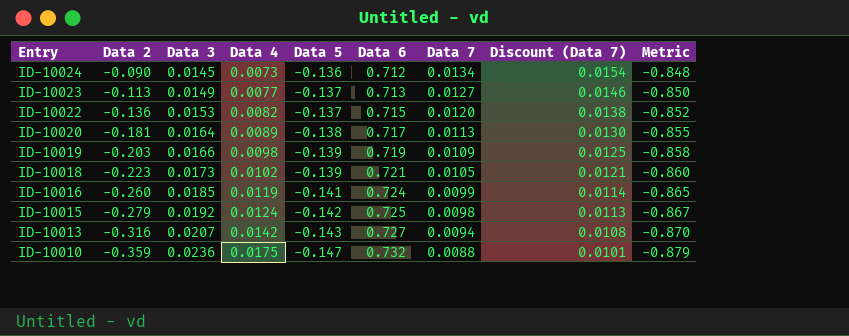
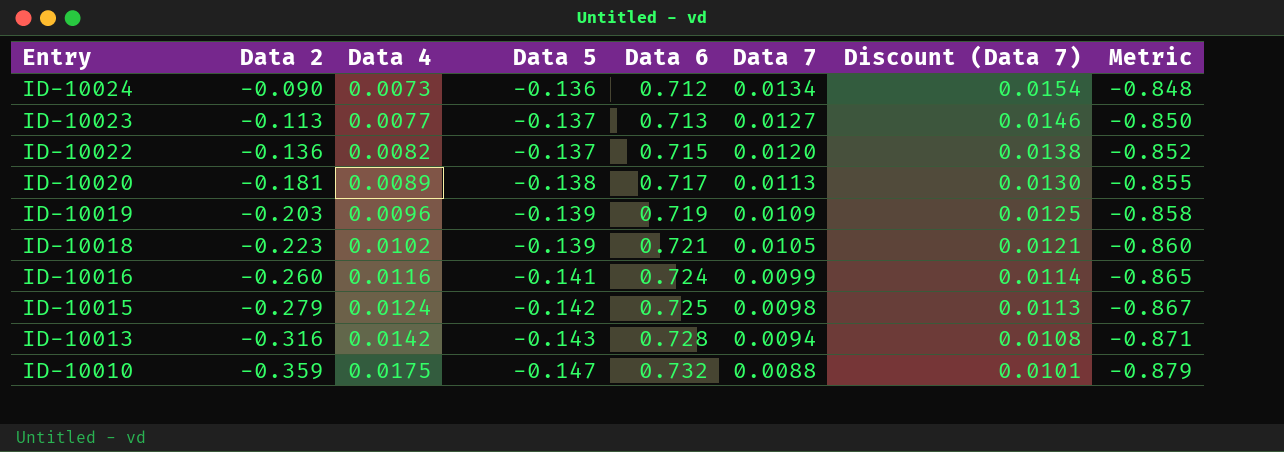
column Data 3 | position: 3 -> none
ID-10019 | Data 4: 0.0098 -> 0.0096
ID-10016 | Data 4: 0.0119 -> 0.0116
ID-10013 | Data 6: 0.727 -> 0.728
ID-10013 | Metric: -0.870 -> -0.871

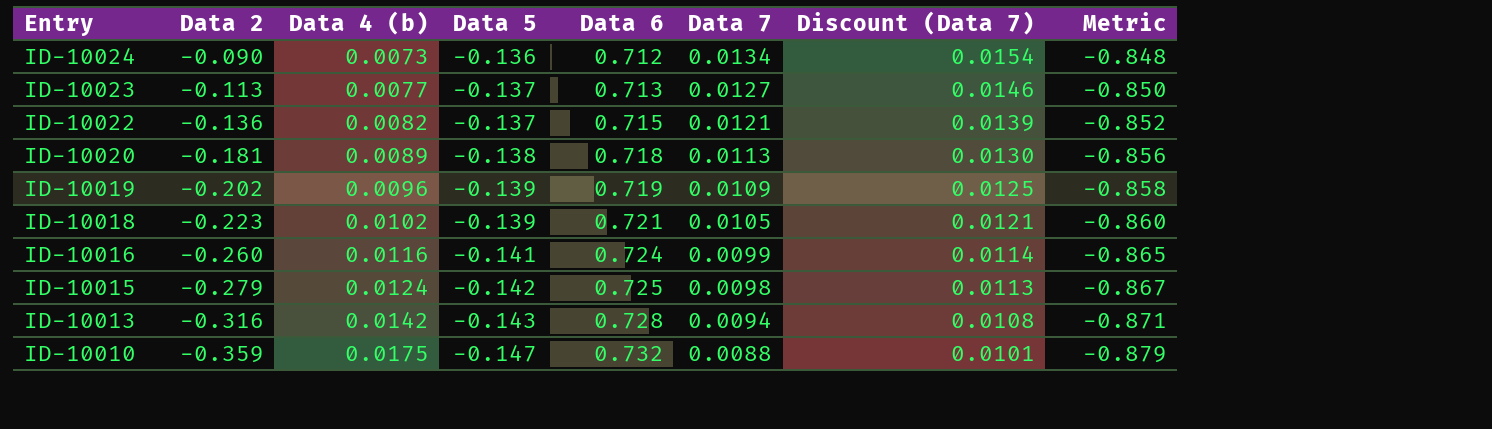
column name: Data 4 -> Data 4 (b)
ID-10022 | Data 7: 0.0120 -> 0.0121
ID-10022 | Discount (Data 7): 0.0138 -> 0.0139
ID-10020 | Data 6: 0.717 -> 0.718
ID-10020 | Metric: -0.855 -> -0.856
ID-10019 | Data 2: -0.203 -> -0.202

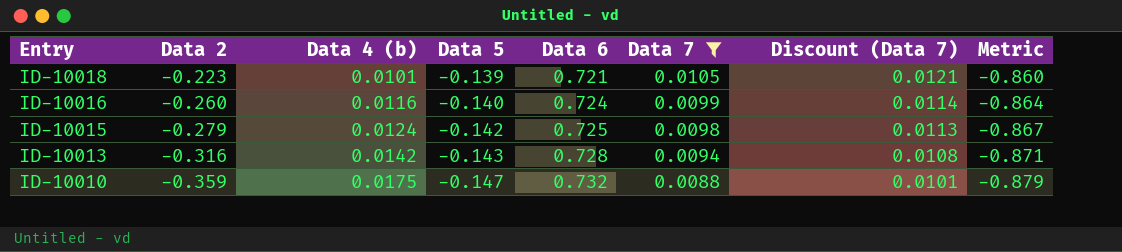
filter: none -> Data 7 <= 0.0105
ID-10018 | Data 4 (b): 0.0102 -> 0.0101
ID-10016 | Data 5: -0.141 -> -0.140
ID-10016 | Metric: -0.865 -> -0.864

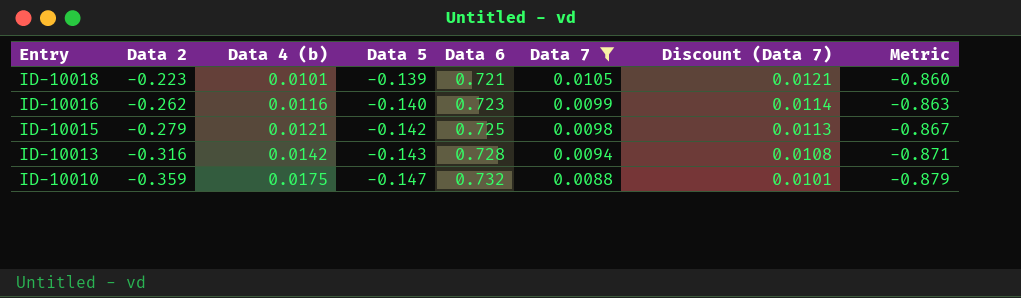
ID-10016 | Data 2: -0.260 -> -0.262
ID-10016 | Data 6: 0.724 -> 0.723
ID-10016 | Metric: -0.864 -> -0.863
ID-10015 | Data 4 (b): 0.0124 -> 0.0121

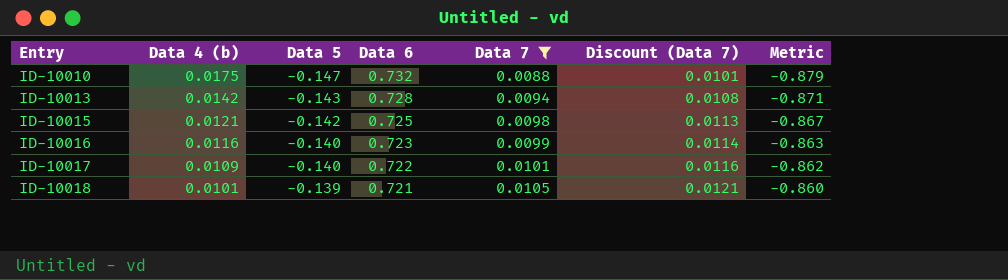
row order: Entry descending -> Entry ascending
column Data 2 | position: 2 -> none
row ID-10017: none -> 0.0109 | -0.140 | 0.722 | 0.0101 | 0.0116 | -0.862

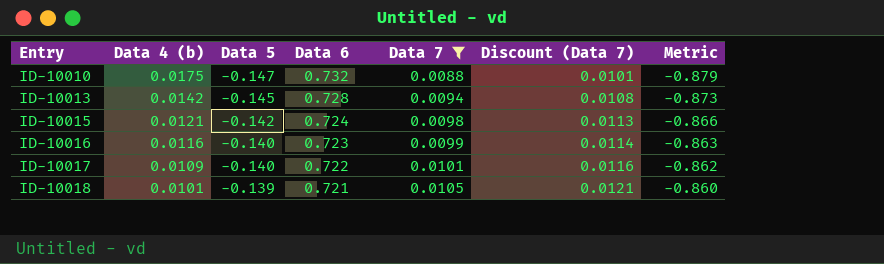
ID-10013 | Data 5: -0.143 -> -0.145
ID-10013 | Metric: -0.871 -> -0.873
ID-10015 | Data 6: 0.725 -> 0.724
ID-10015 | Metric: -0.867 -> -0.866

